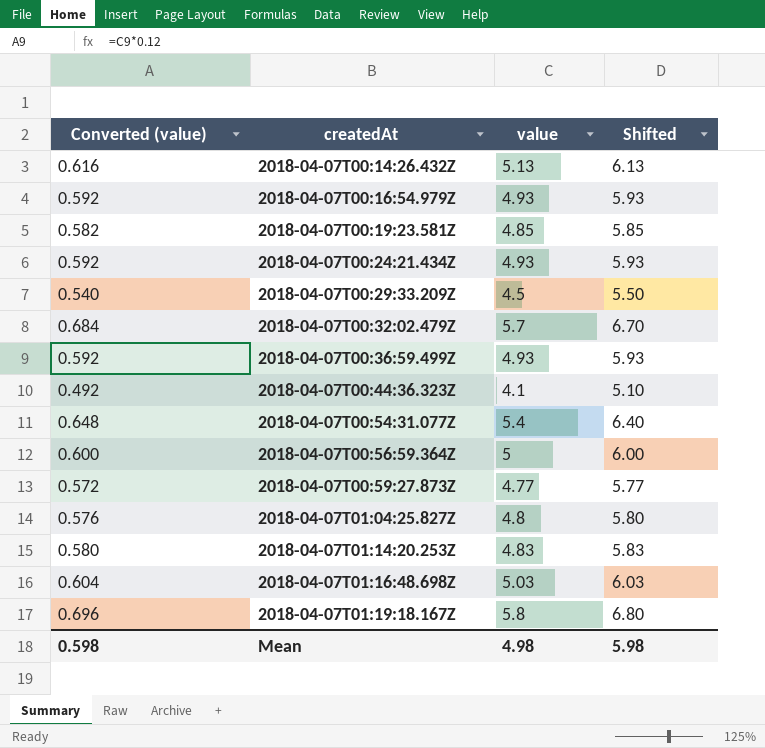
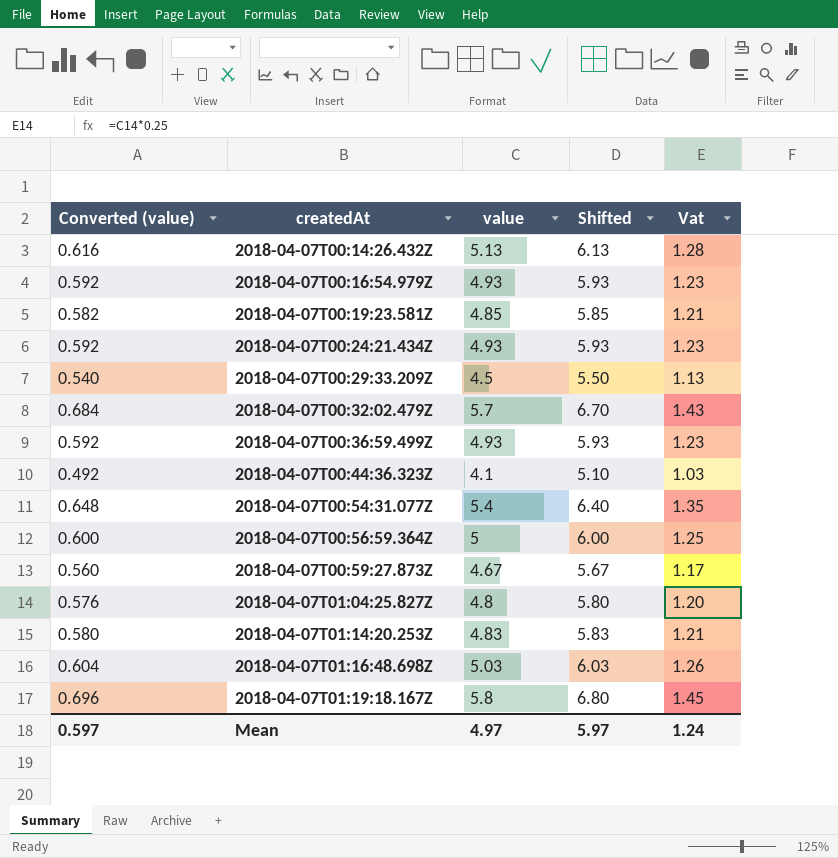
column Vat | formula: none -> [value] * 0.25
2018-04-07T00:59:27.873Z | Converted (value): 0.572 -> 0.560
2018-04-07T00:59:27.873Z | value: 4.77 -> 4.67
2018-04-07T00:59:27.873Z | Shifted: 5.77 -> 5.67
Mean | Converted (value): 0.598 -> 0.597
Mean | value: 4.98 -> 4.97
Mean | Shifted: 5.98 -> 5.97

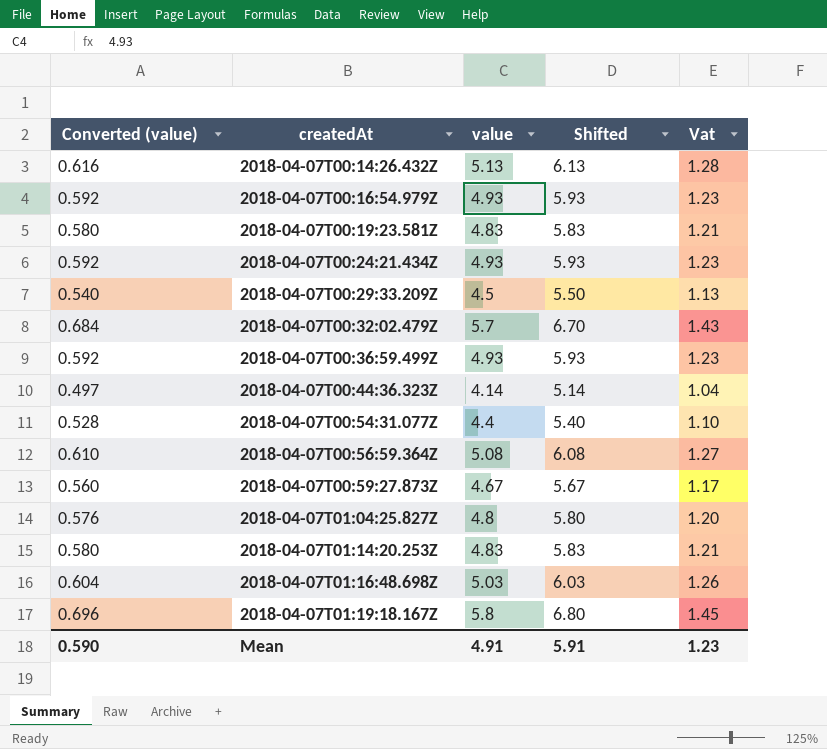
2018-04-07T00:19:23.581Z | Converted (value): 0.582 -> 0.580
2018-04-07T00:19:23.581Z | value: 4.85 -> 4.83
2018-04-07T00:19:23.581Z | Shifted: 5.85 -> 5.83
2018-04-07T00:44:36.323Z | Converted (value): 0.492 -> 0.497
2018-04-07T00:44:36.323Z | value: 4.1 -> 4.14
2018-04-07T00:44:36.323Z | Shifted: 5.10 -> 5.14
2018-04-07T00:44:36.323Z | Vat: 1.03 -> 1.04
2018-04-07T00:54:31.077Z | Converted (value): 0.648 -> 0.528
2018-04-07T00:54:31.077Z | value: 5.4 -> 4.4
2018-04-07T00:54:31.077Z | Shifted: 6.40 -> 5.40
2018-04-07T00:54:31.077Z | Vat: 1.35 -> 1.10
2018-04-07T00:56:59.364Z | Converted (value): 0.600 -> 0.610
2018-04-07T00:56:59.364Z | value: 5 -> 5.08
2018-04-07T00:56:59.364Z | Shifted: 6.00 -> 6.08
2018-04-07T00:56:59.364Z | Vat: 1.25 -> 1.27
Mean | Converted (value): 0.597 -> 0.590
Mean | value: 4.97 -> 4.91
Mean | Shifted: 5.97 -> 5.91
Mean | Vat: 1.24 -> 1.23

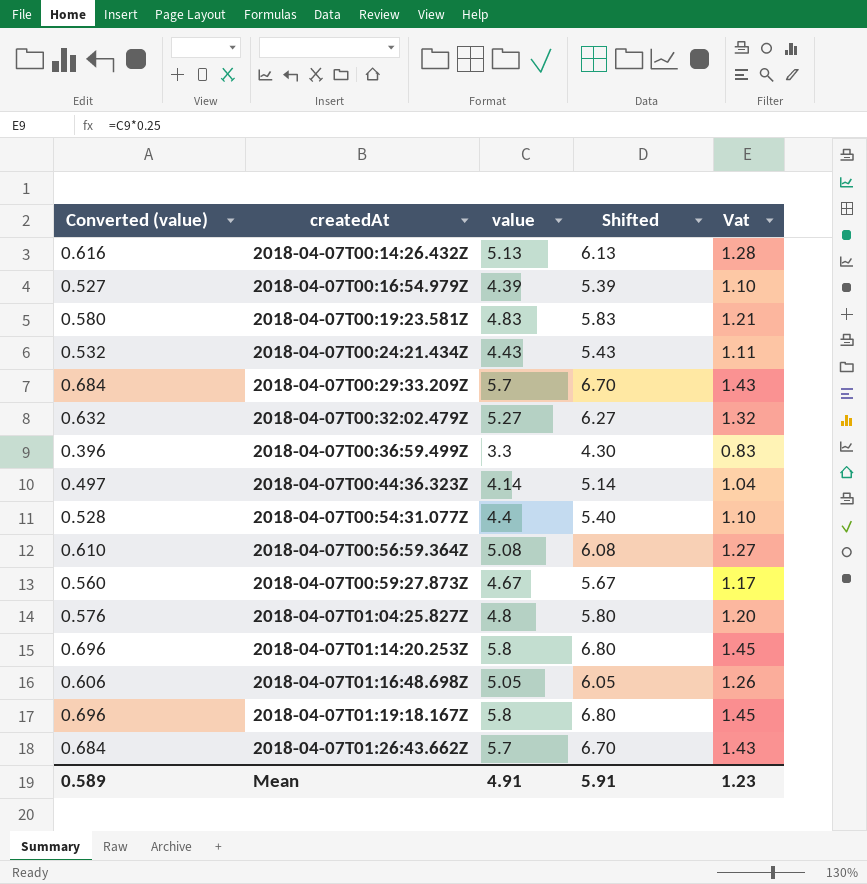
2018-04-07T00:16:54.979Z | Converted (value): 0.592 -> 0.527
2018-04-07T00:16:54.979Z | value: 4.93 -> 4.39
2018-04-07T00:16:54.979Z | Shifted: 5.93 -> 5.39
2018-04-07T00:16:54.979Z | Vat: 1.23 -> 1.10
2018-04-07T00:24:21.434Z | Converted (value): 0.592 -> 0.532
2018-04-07T00:24:21.434Z | value: 4.93 -> 4.43
2018-04-07T00:24:21.434Z | Shifted: 5.93 -> 5.43
2018-04-07T00:24:21.434Z | Vat: 1.23 -> 1.11
2018-04-07T00:29:33.209Z | Converted (value): 0.540 -> 0.684
2018-04-07T00:29:33.209Z | value: 4.5 -> 5.7
2018-04-07T00:29:33.209Z | Shifted: 5.50 -> 6.70
2018-04-07T00:29:33.209Z | Vat: 1.13 -> 1.43
2018-04-07T00:32:02.479Z | Converted (value): 0.684 -> 0.632
2018-04-07T00:32:02.479Z | value: 5.7 -> 5.27
2018-04-07T00:32:02.479Z | Shifted: 6.70 -> 6.27
2018-04-07T00:32:02.479Z | Vat: 1.43 -> 1.32
2018-04-07T00:36:59.499Z | Converted (value): 0.592 -> 0.396
2018-04-07T00:36:59.499Z | value: 4.93 -> 3.3
2018-04-07T00:36:59.499Z | Shifted: 5.93 -> 4.30
2018-04-07T00:36:59.499Z | Vat: 1.23 -> 0.83
2018-04-07T01:14:20.253Z | Converted (value): 0.580 -> 0.696
2018-04-07T01:14:20.253Z | value: 4.83 -> 5.8
2018-04-07T01:14:20.253Z | Shifted: 5.83 -> 6.80
2018-04-07T01:14:20.253Z | Vat: 1.21 -> 1.45
2018-04-07T01:16:48.698Z | Converted (value): 0.604 -> 0.606
2018-04-07T01:16:48.698Z | value: 5.03 -> 5.05
2018-04-07T01:16:48.698Z | Shifted: 6.03 -> 6.05
row 2018-04-07T01:26:43.662Z: none -> 0.684 | 5.7 | 6.70 | 1.43
Mean | Converted (value): 0.590 -> 0.589

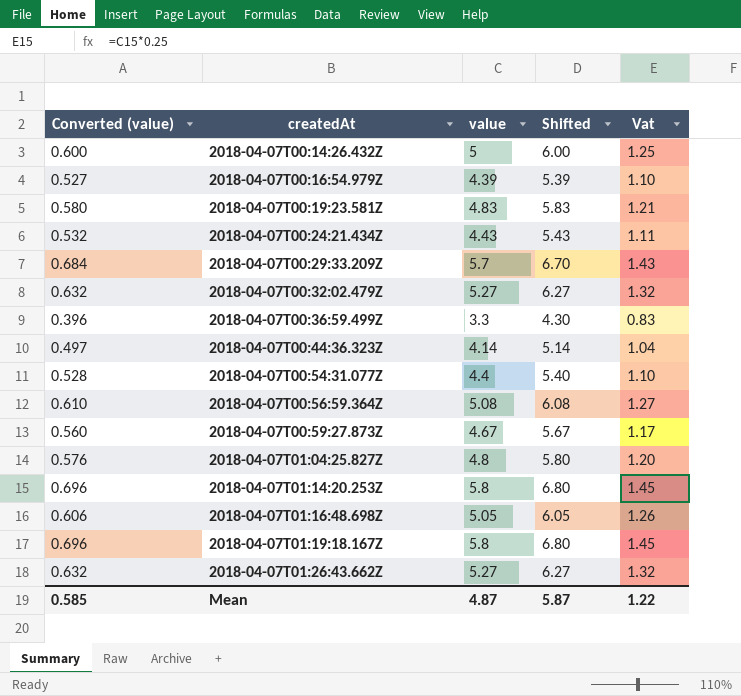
2018-04-07T00:14:26.432Z | Converted (value): 0.616 -> 0.600
2018-04-07T00:14:26.432Z | value: 5.13 -> 5
2018-04-07T00:14:26.432Z | Shifted: 6.13 -> 6.00
2018-04-07T00:14:26.432Z | Vat: 1.28 -> 1.25
2018-04-07T01:26:43.662Z | Converted (value): 0.684 -> 0.632
2018-04-07T01:26:43.662Z | value: 5.7 -> 5.27
2018-04-07T01:26:43.662Z | Shifted: 6.70 -> 6.27
2018-04-07T01:26:43.662Z | Vat: 1.43 -> 1.32
Mean | Converted (value): 0.589 -> 0.585
Mean | value: 4.91 -> 4.87
Mean | Shifted: 5.91 -> 5.87
Mean | Vat: 1.23 -> 1.22

